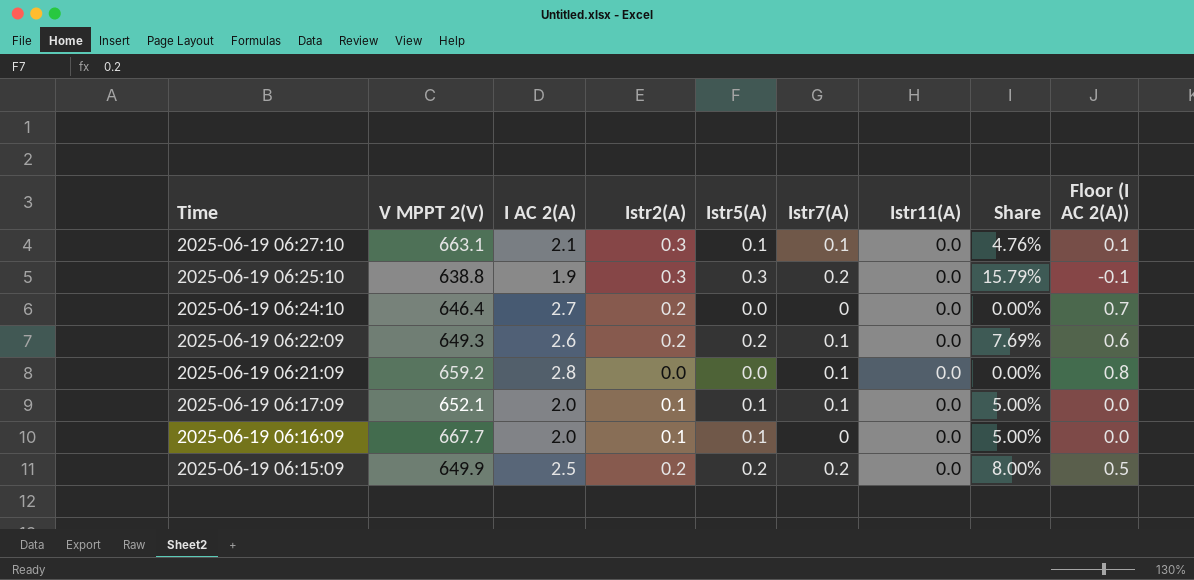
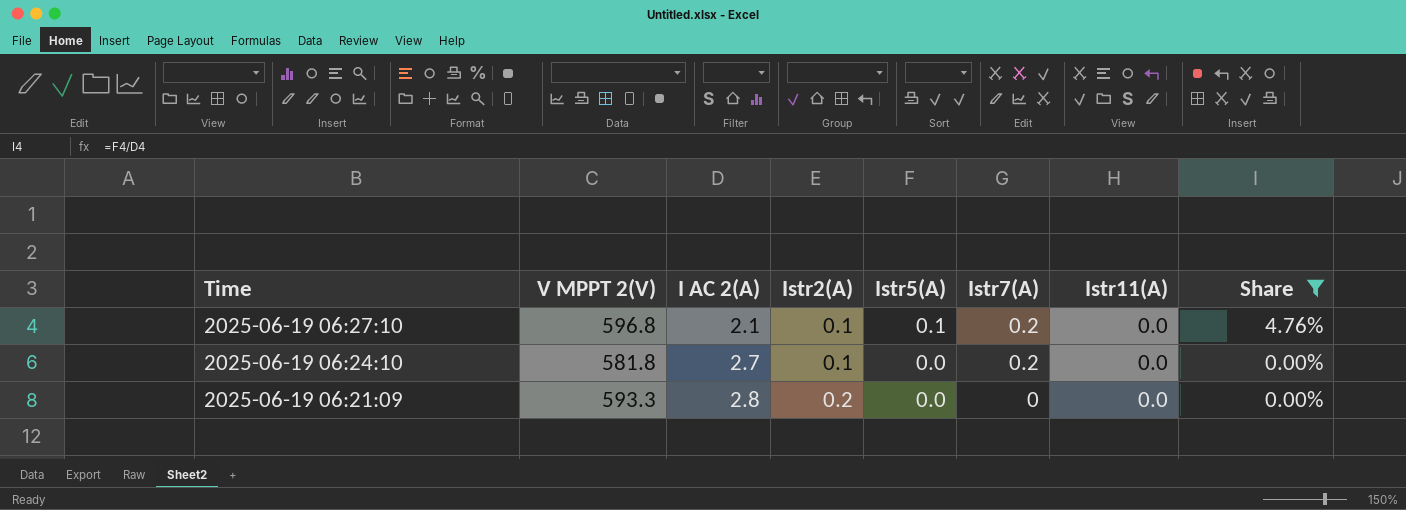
filter: none -> Share <= 4.76%
column Floor (I AC 2(A)) | formula: [I AC 2(A)] - 2 -> none
2025-06-19 06:27:10 | V MPPT 2(V): 663.1 -> 596.8
2025-06-19 06:27:10 | Istr2(A): 0.3 -> 0.1
2025-06-19 06:27:10 | Istr7(A): 0.1 -> 0.2
2025-06-19 06:24:10 | V MPPT 2(V): 646.4 -> 581.8
2025-06-19 06:24:10 | Istr2(A): 0.2 -> 0.1
2025-06-19 06:24:10 | Istr7(A): 0 -> 0.2
2025-06-19 06:21:09 | V MPPT 2(V): 659.2 -> 593.3
2025-06-19 06:21:09 | Istr2(A): 0.0 -> 0.2
2025-06-19 06:21:09 | Istr7(A): 0.1 -> 0

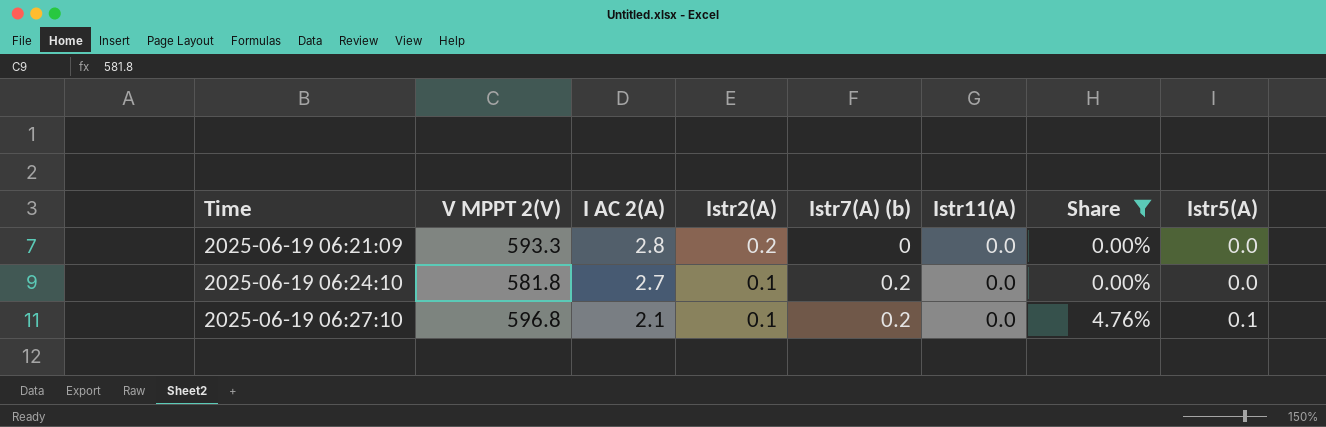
row order: Time descending -> Time ascending
column name: Istr7(A) -> Istr7(A) (b)
column Istr5(A) | position: 5 -> 8

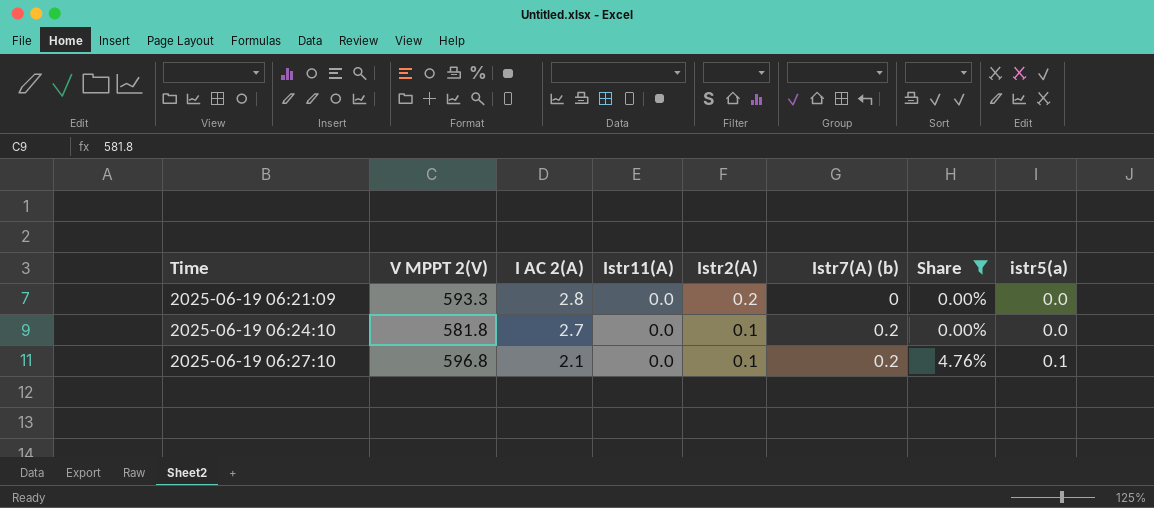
column Istr11(A) | position: 6 -> 4
column name: Istr5(A) -> istr5(a)

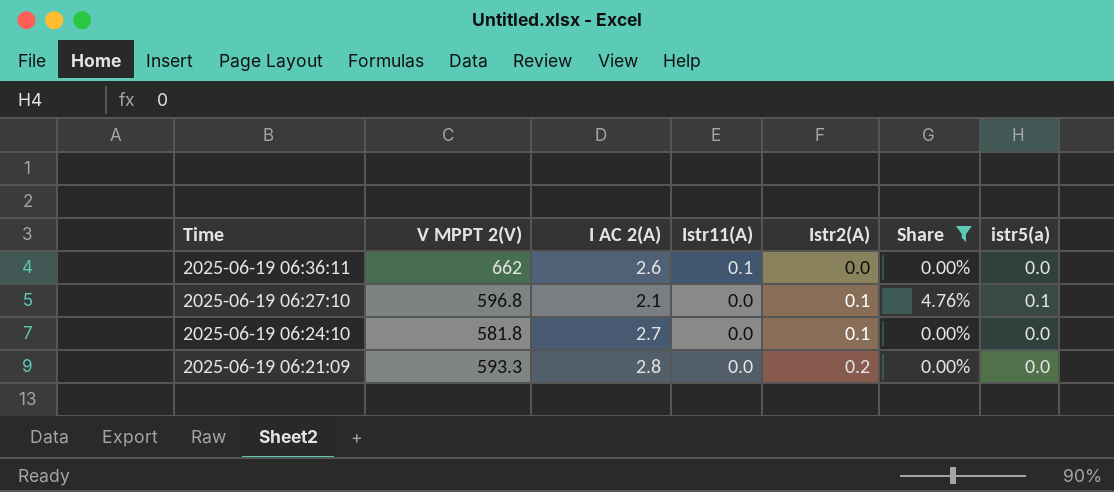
row order: Time ascending -> Time descending
column Istr7(A) (b) | position: 6 -> none
row 2025-06-19 06:36:11: none -> 662 | 2.6 | 0.1 | 0.0 | 0.00% | 0.0

